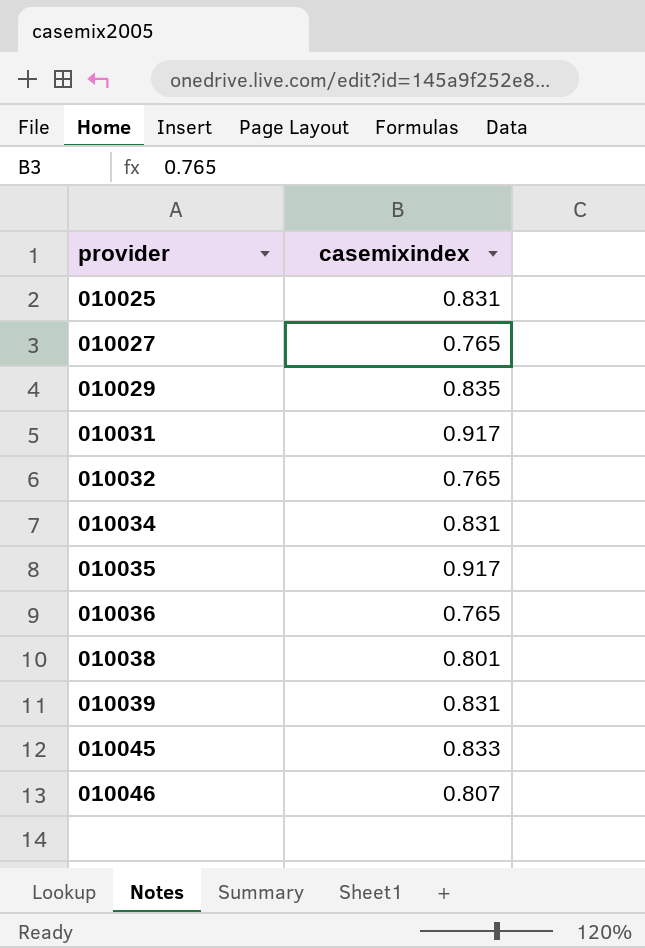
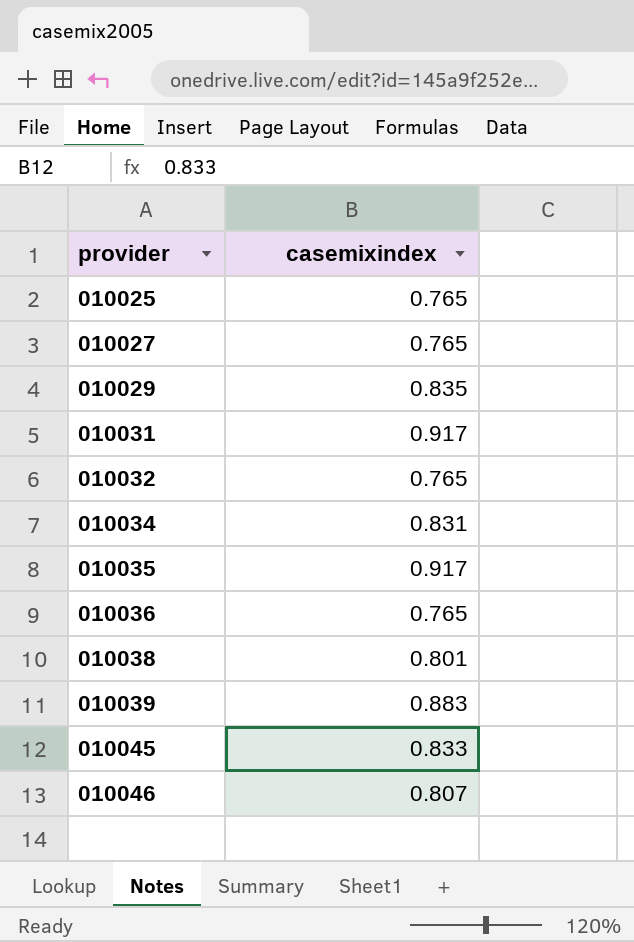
010025 | casemixindex: 0.831 -> 0.765
010039 | casemixindex: 0.831 -> 0.883

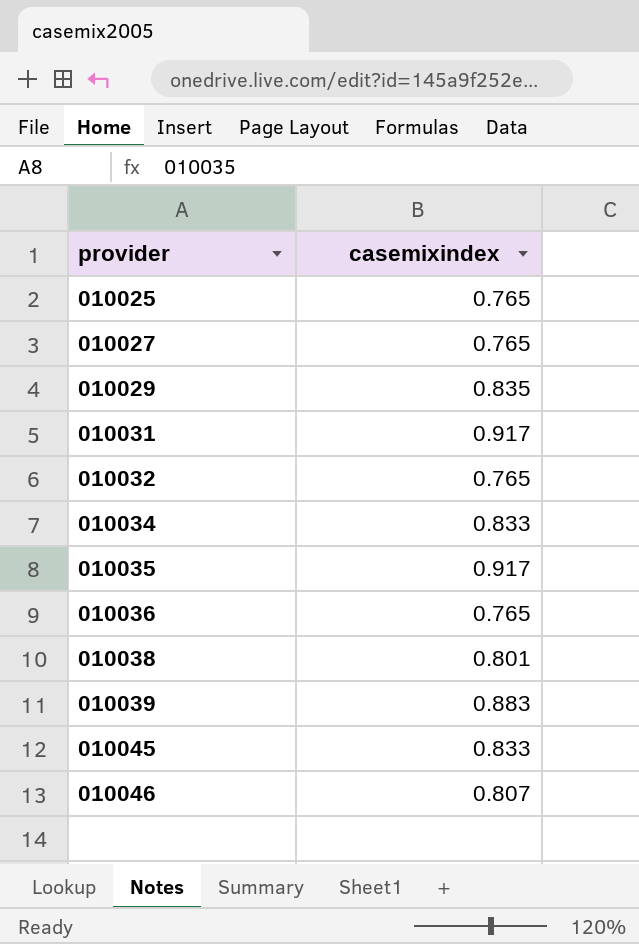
010034 | casemixindex: 0.831 -> 0.833

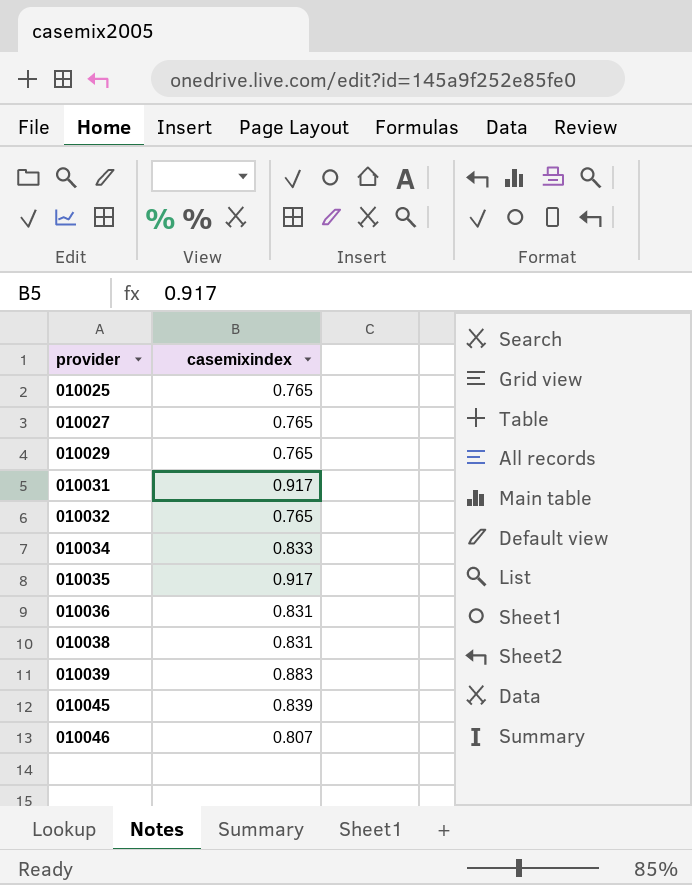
010029 | casemixindex: 0.835 -> 0.765
010036 | casemixindex: 0.765 -> 0.831
010038 | casemixindex: 0.801 -> 0.831
010045 | casemixindex: 0.833 -> 0.839

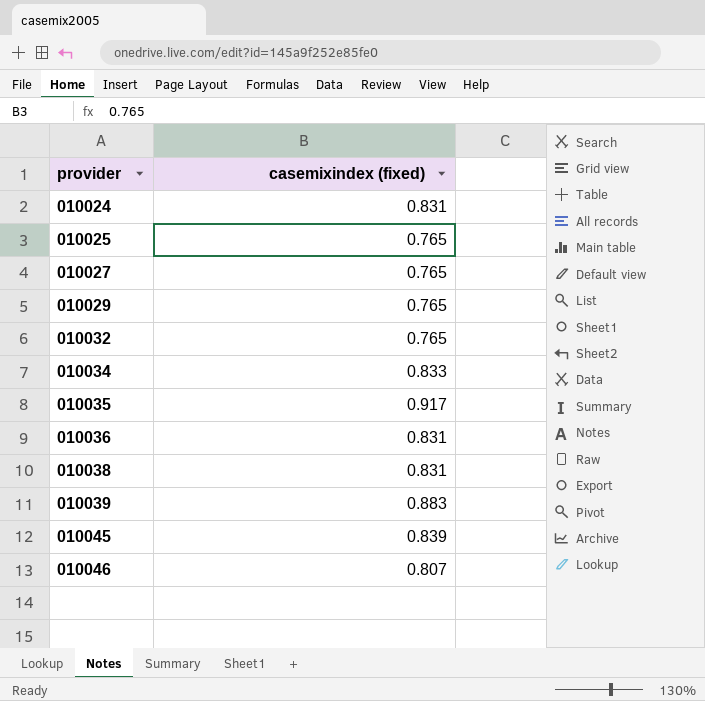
column name: casemixindex -> casemixindex (fixed)
row 010031: 0.917 -> none
row 010024: none -> 0.831

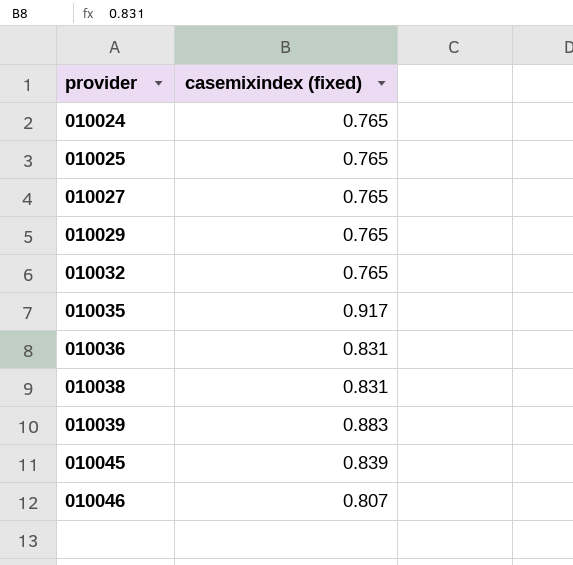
row 010034: 0.833 -> none
010024 | casemixindex (fixed): 0.831 -> 0.765

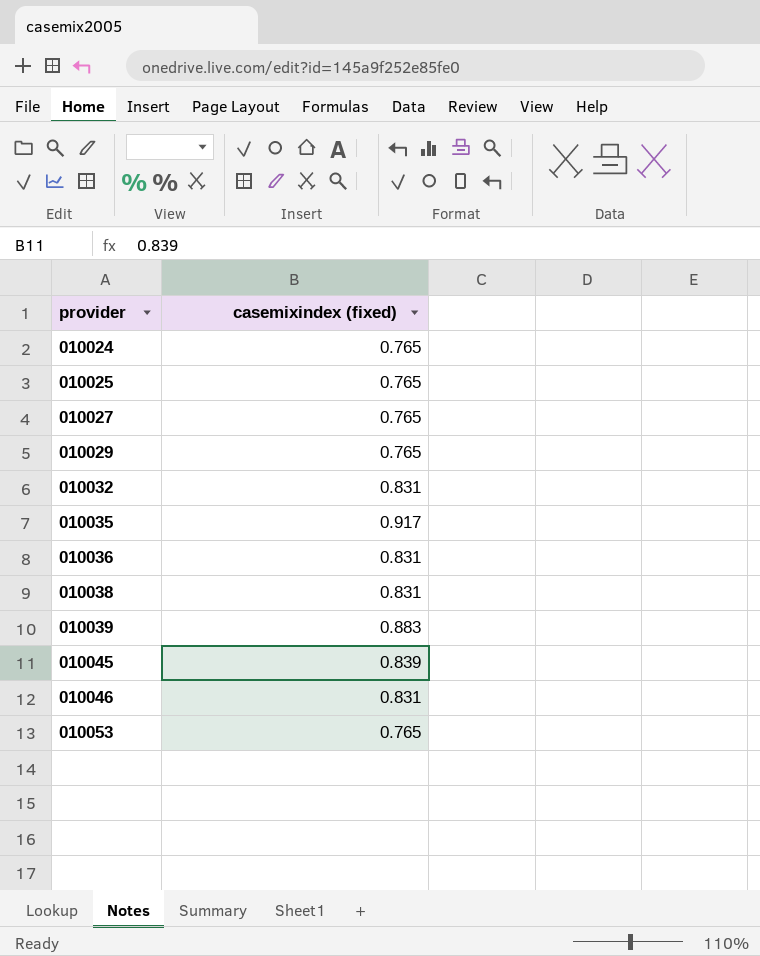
010032 | casemixindex (fixed): 0.765 -> 0.831
010046 | casemixindex (fixed): 0.807 -> 0.831
row 010053: none -> 0.765

